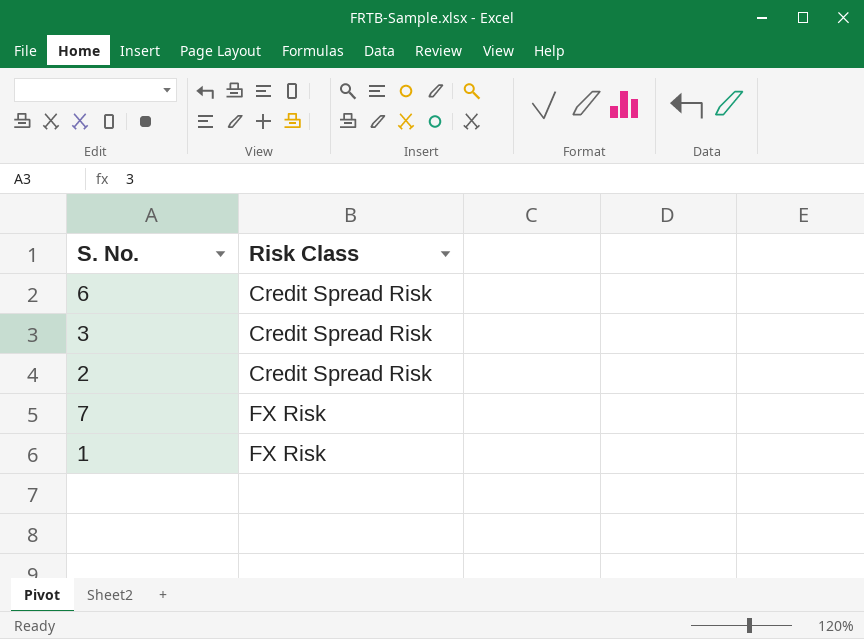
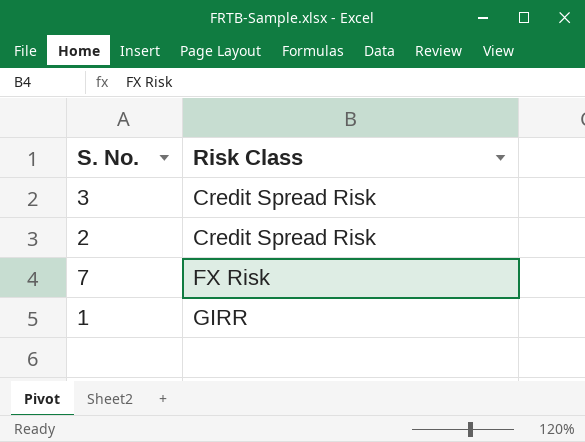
row 6: Credit Spread Risk -> none
1 | Risk Class: FX Risk -> GIRR

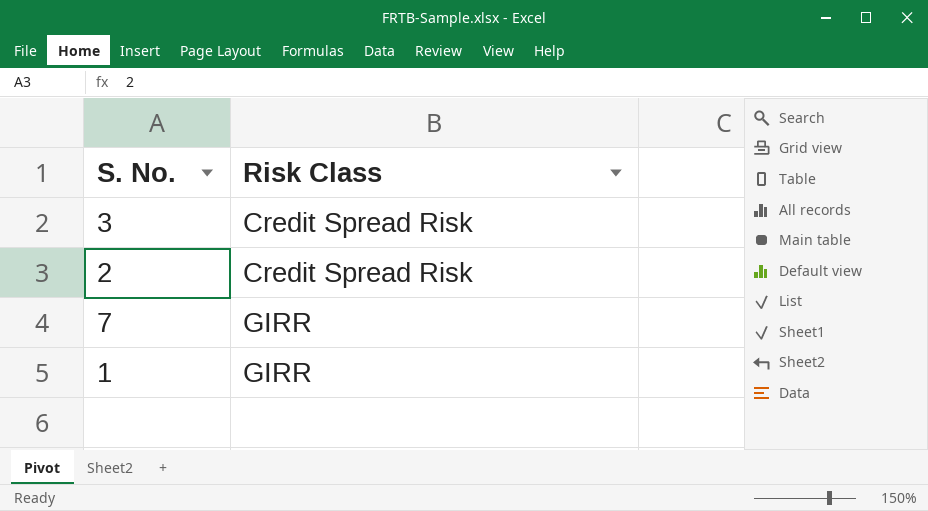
7 | Risk Class: FX Risk -> GIRR

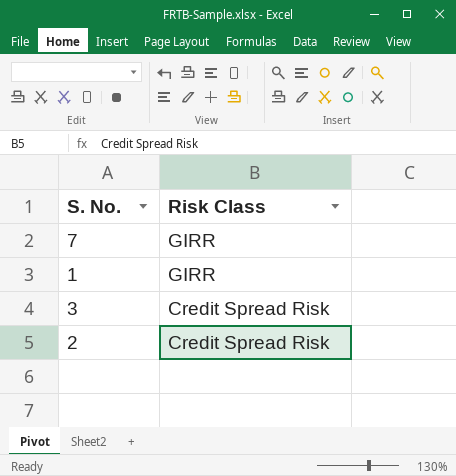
row order: Risk Class ascending -> Risk Class descending

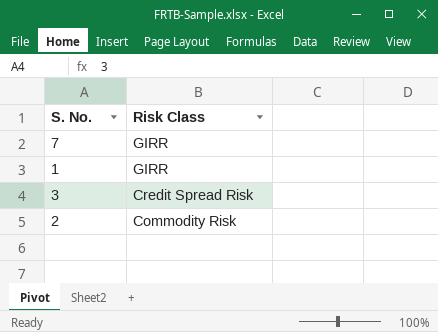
2 | Risk Class: Credit Spread Risk -> Commodity Risk

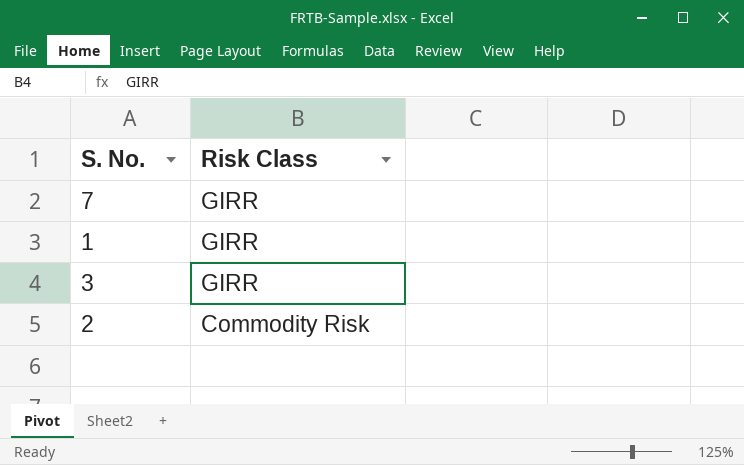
3 | Risk Class: Credit Spread Risk -> GIRR

